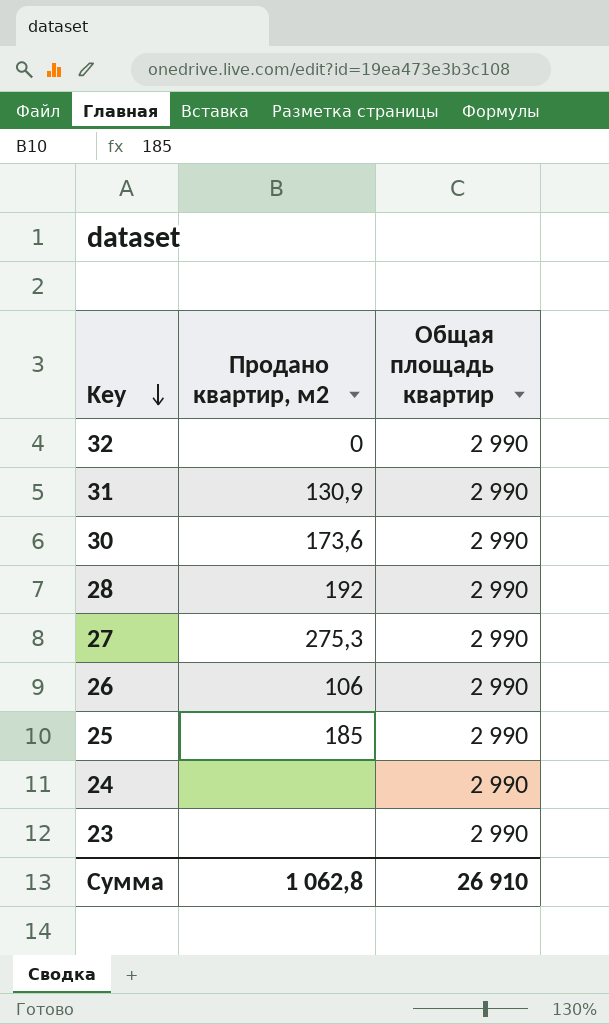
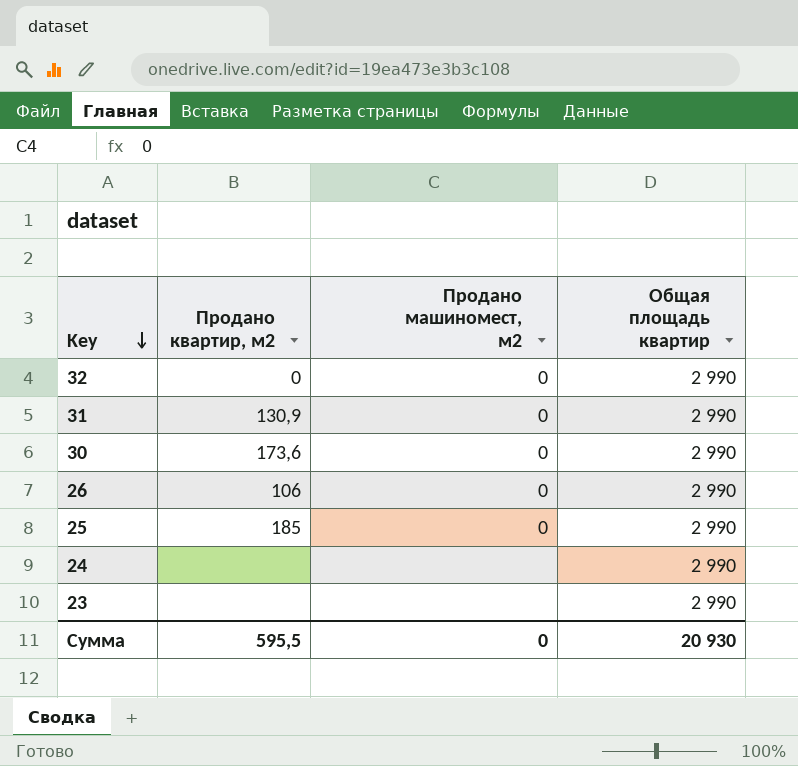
column Продано машиномест, м2 | position: none -> 3
row 28: 192 | 2 990 -> none
row 27: 275,3 | 2 990 -> none
Сумма | Продано квартир, м2: 1 062,8 -> 595,5
Сумма | Общая площадь квартир: 26 910 -> 20 930

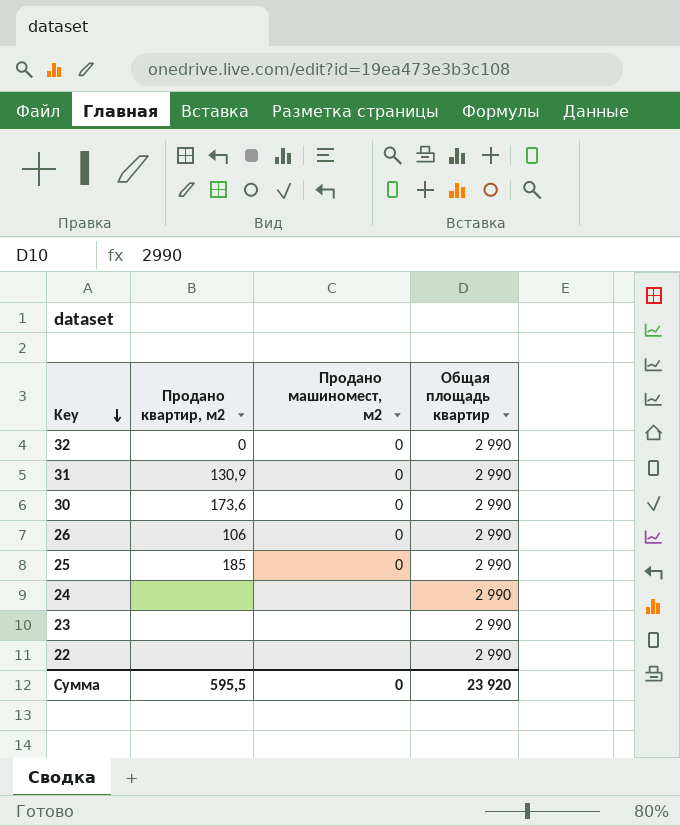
row 22: none -> none | none | 2 990
Сумма | Общая площадь квартир: 20 930 -> 23 920

